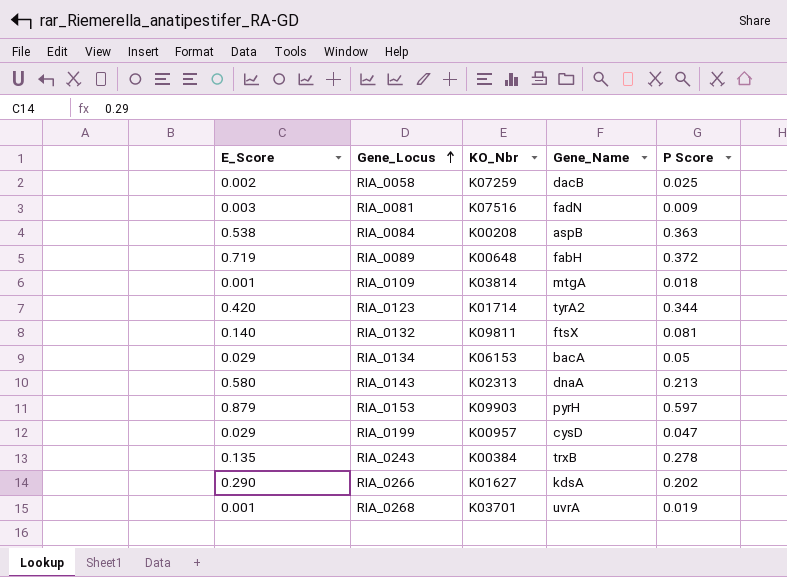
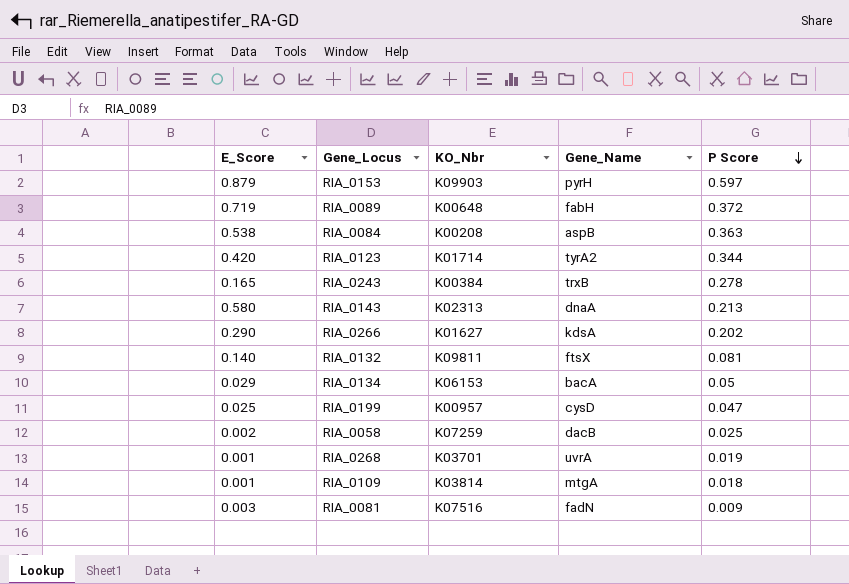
row order: Gene_Locus ascending -> P Score descending
RIA_0243 | E_Score: 0.135 -> 0.165
RIA_0199 | E_Score: 0.029 -> 0.025

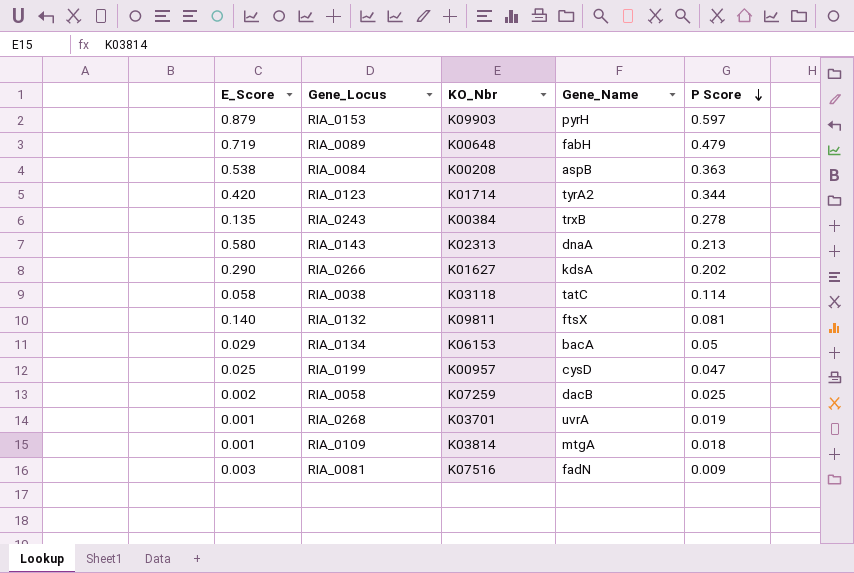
RIA_0089 | P Score: 0.372 -> 0.479
RIA_0243 | E_Score: 0.165 -> 0.135
row RIA_0038: none -> 0.058 | K03118 | tatC | 0.114

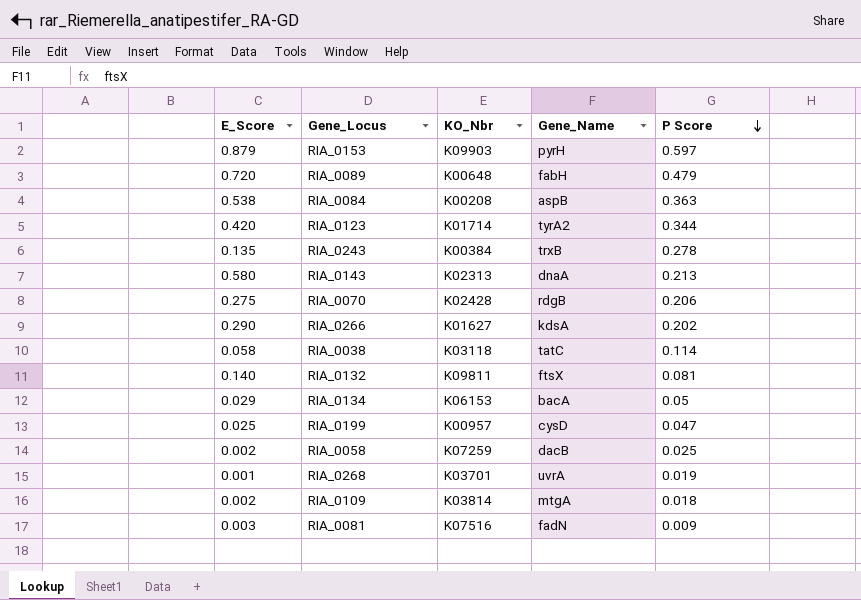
RIA_0089 | E_Score: 0.719 -> 0.720
row RIA_0070: none -> 0.275 | K02428 | rdgB | 0.206
RIA_0109 | E_Score: 0.001 -> 0.002

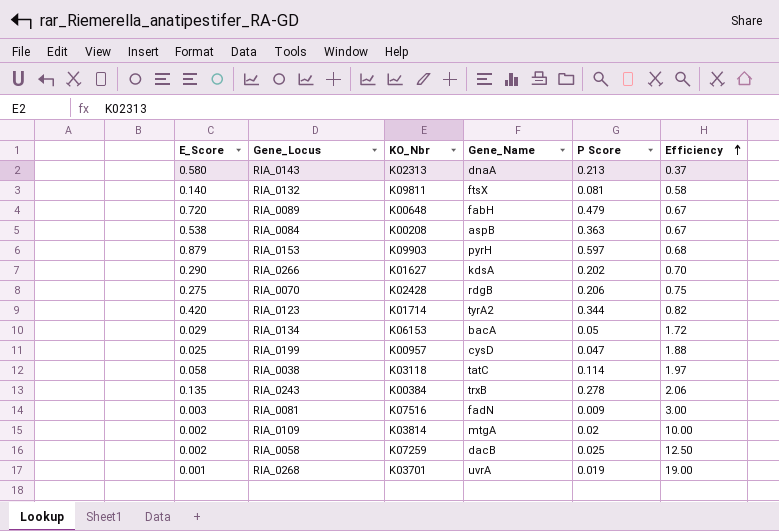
row order: P Score descending -> Efficiency ascending
column Efficiency | formula: none -> [P Score] / [E_Score]
RIA_0109 | P Score: 0.018 -> 0.02

